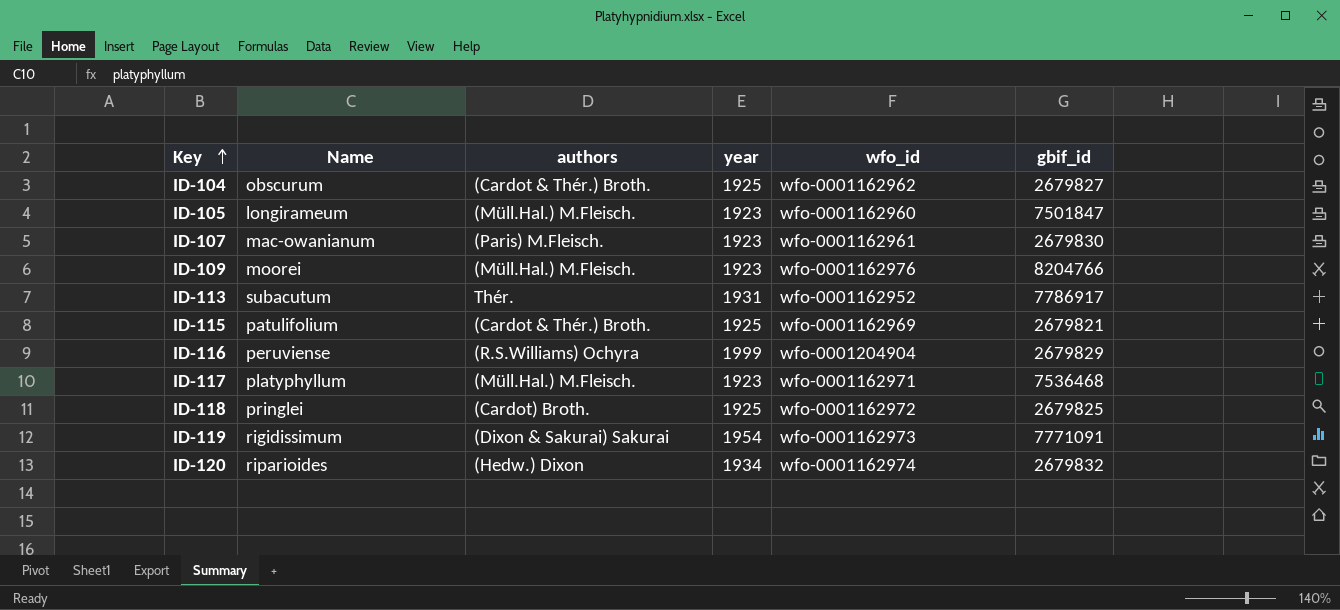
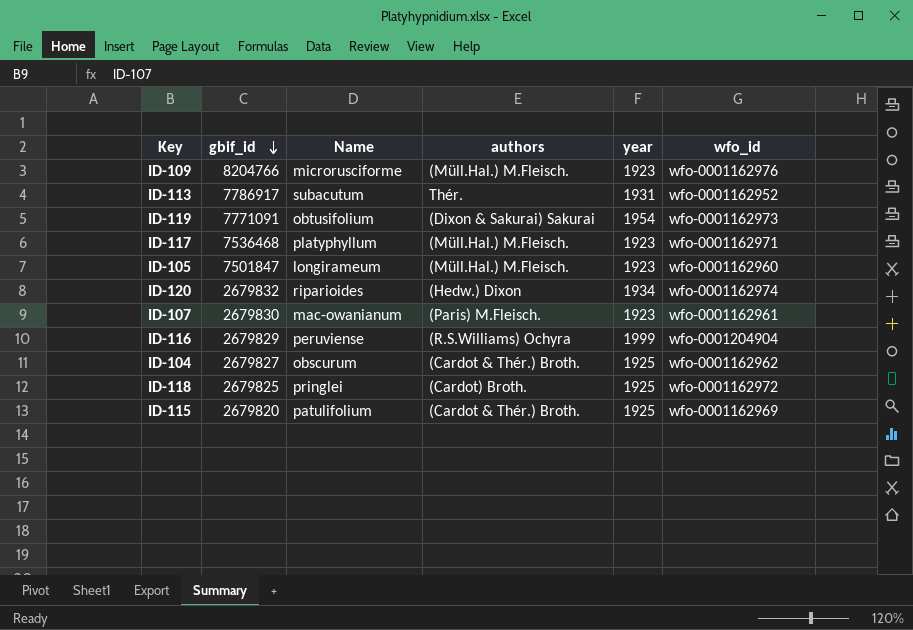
row order: Key ascending -> gbif_id descending
column gbif_id | position: 6 -> 2
ID-109 | Name: moorei -> microrusciforme
ID-119 | Name: rigidissimum -> obtusifolium
ID-115 | gbif_id: 2679821 -> 2679820

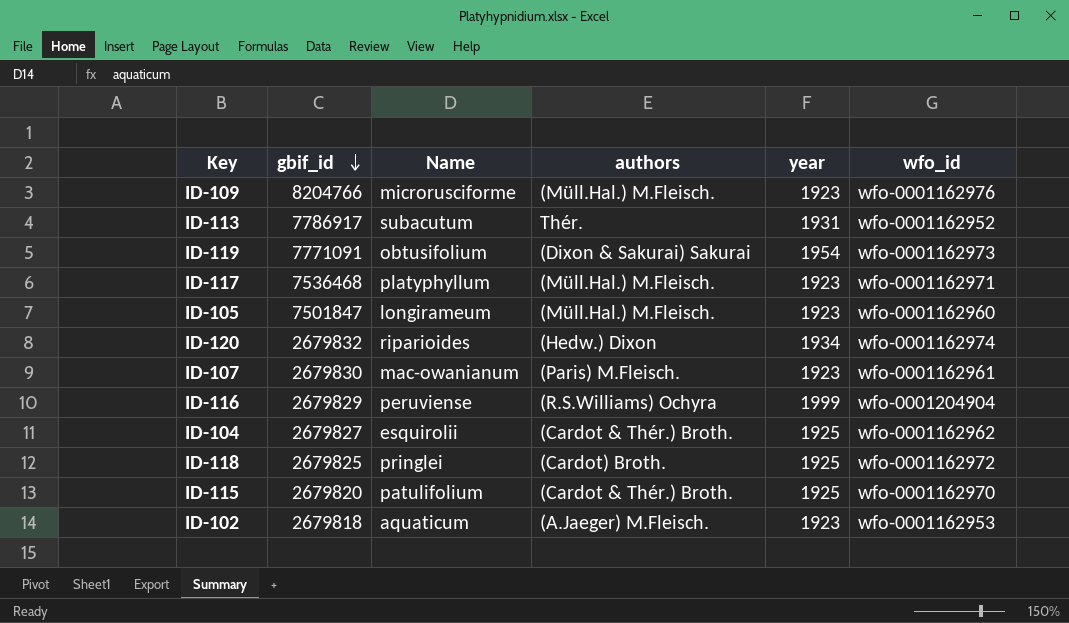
ID-104 | Name: obscurum -> esquirolii
ID-115 | wfo_id: wfo-0001162969 -> wfo-0001162970
row ID-102: none -> 2679818 | aquaticum | (A.Jaeger) M.Fleisch. | 1923 | wfo-0001162953

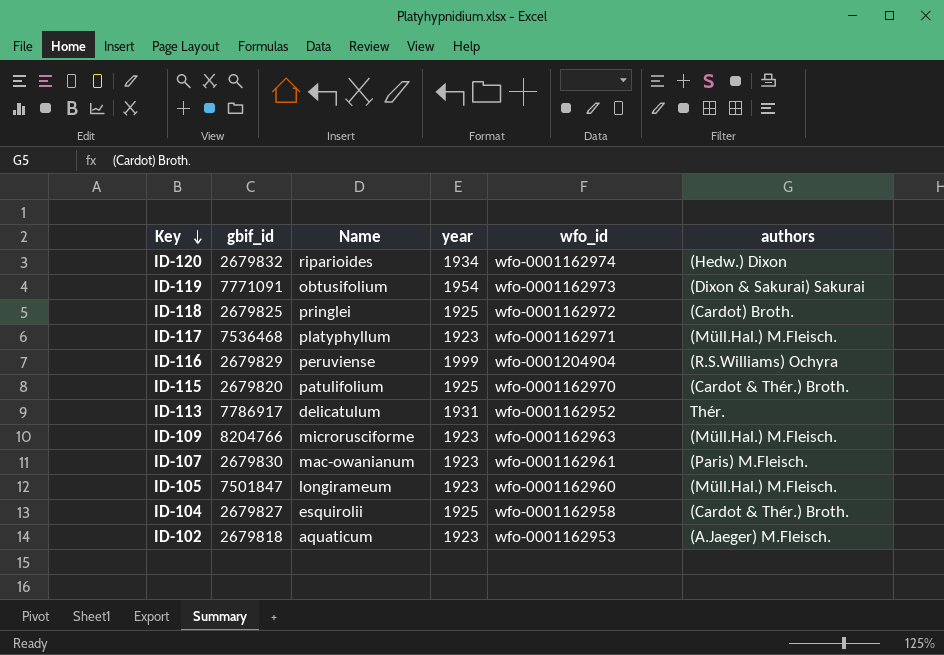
row order: gbif_id descending -> Key descending
column authors | position: 4 -> 6
ID-113 | Name: subacutum -> delicatulum
ID-109 | wfo_id: wfo-0001162976 -> wfo-0001162963
ID-104 | wfo_id: wfo-0001162962 -> wfo-0001162958

